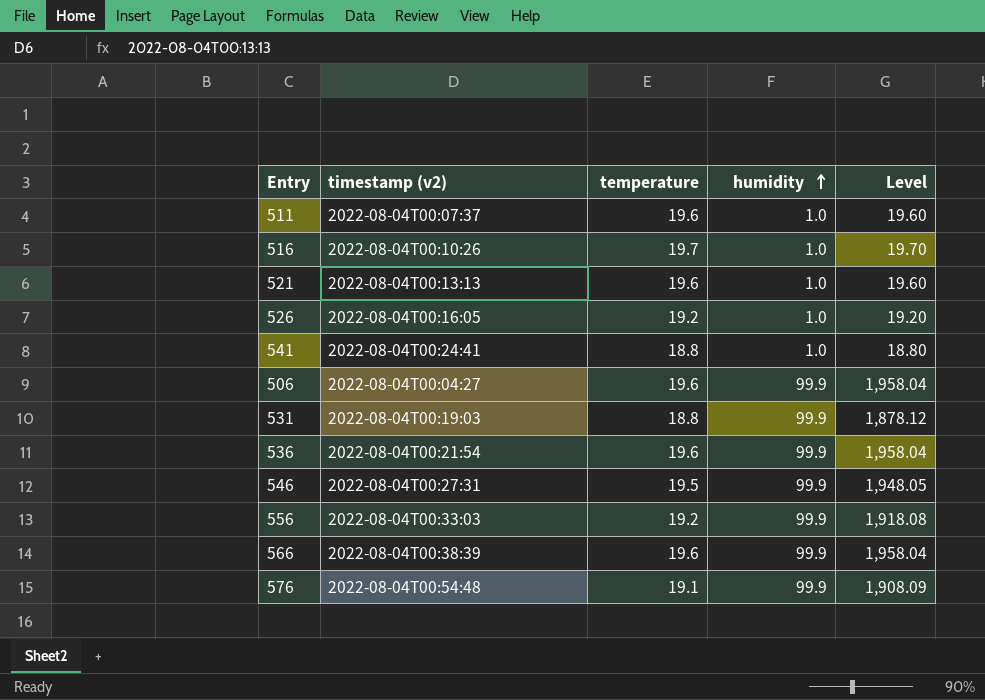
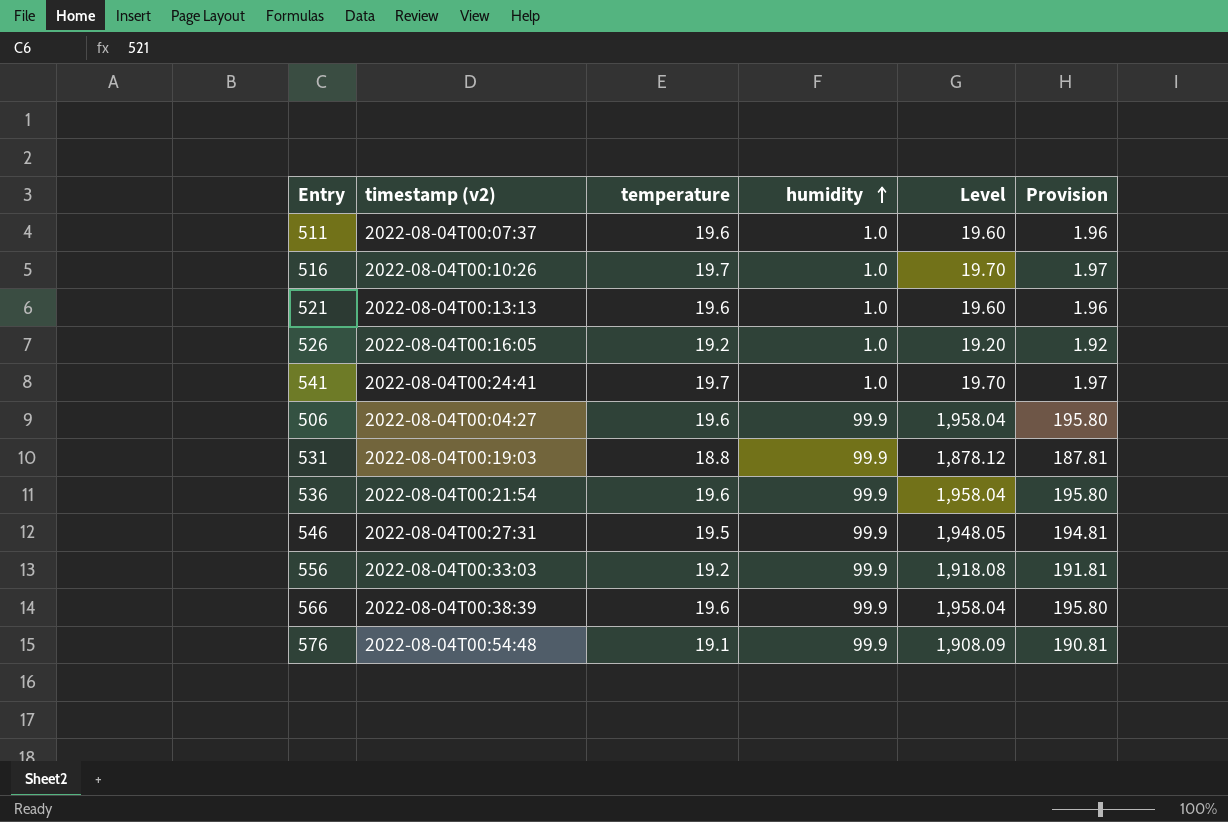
column Provision | formula: none -> [Level] * 0.1
541 | temperature: 18.8 -> 19.7
541 | Level: 18.80 -> 19.70

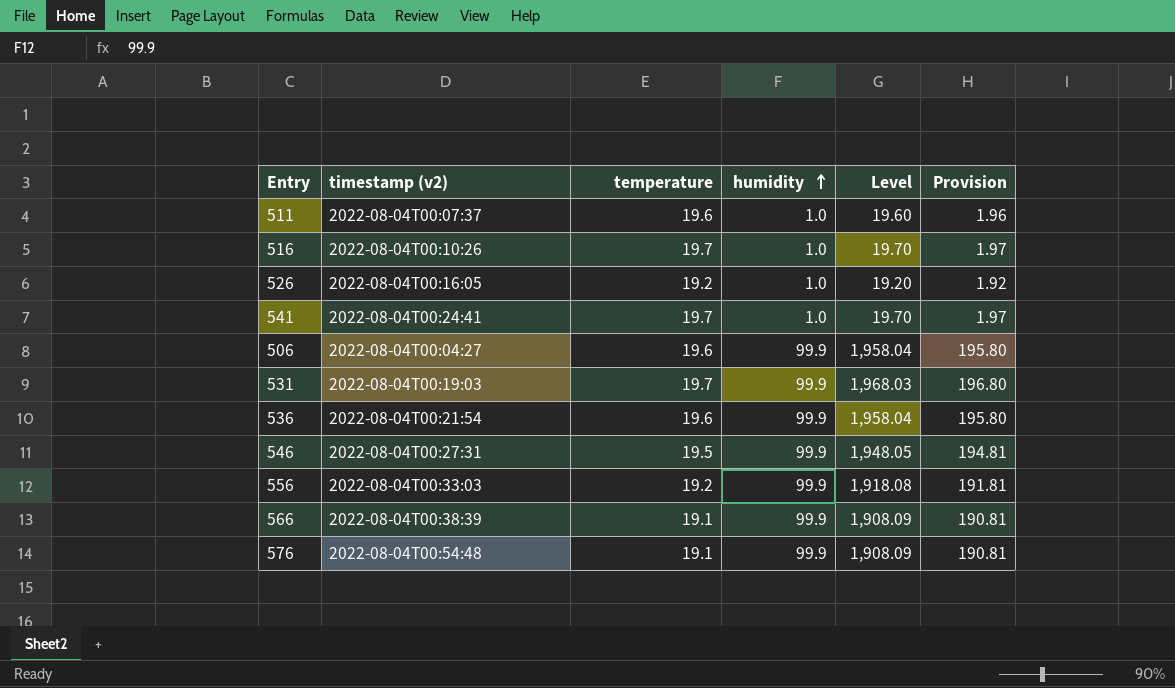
row 521: 2022-08-04T00:13:13 | 19.6 | 1.0 | 19.60 | 1.96 -> none
531 | temperature: 18.8 -> 19.7
531 | Level: 1,878.12 -> 1,968.03
531 | Provision: 187.81 -> 196.80
566 | temperature: 19.6 -> 19.1
566 | Level: 1,958.04 -> 1,908.09
566 | Provision: 195.80 -> 190.81

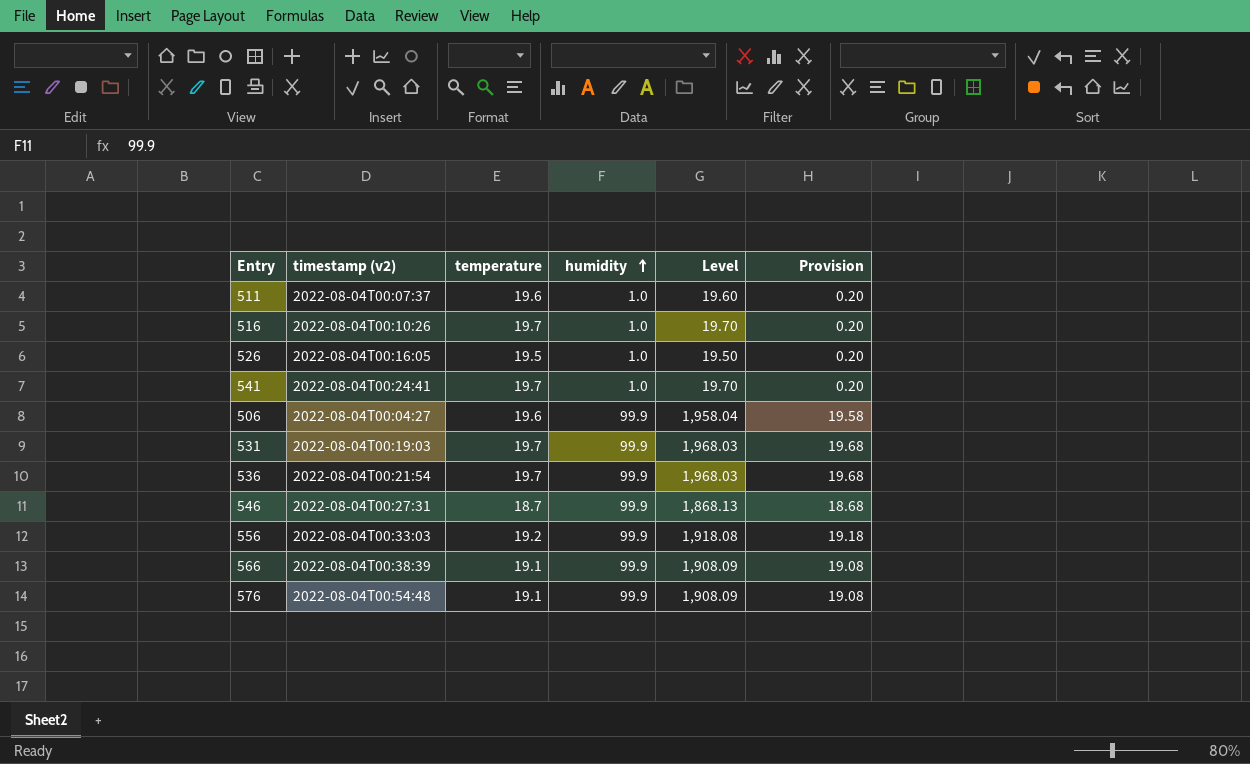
column Provision | formula: [Level] * 0.1 -> [Level] * 0.01
526 | temperature: 19.2 -> 19.5
526 | Level: 19.20 -> 19.50
536 | temperature: 19.6 -> 19.7
536 | Level: 1,958.04 -> 1,968.03
546 | temperature: 19.5 -> 18.7
546 | Level: 1,948.05 -> 1,868.13

